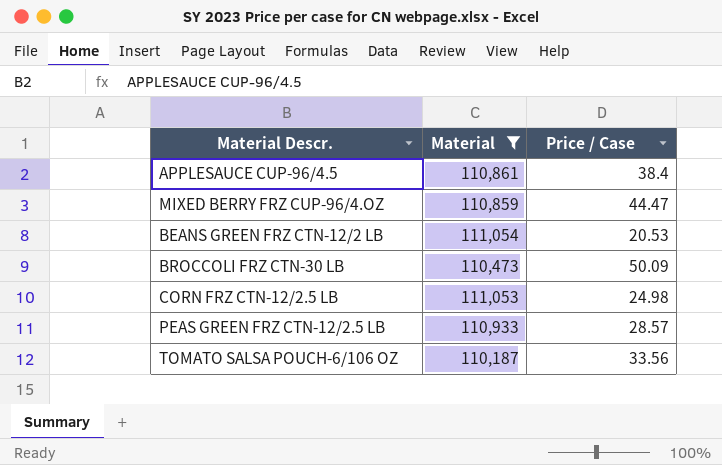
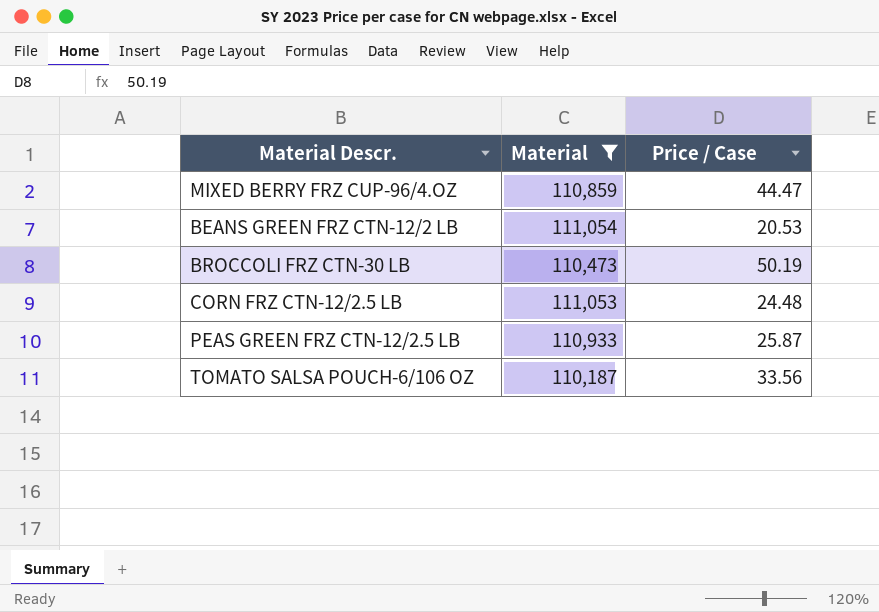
row APPLESAUCE CUP-96/4.5: 110,861 | 38.4 -> none
BROCCOLI FRZ CTN-30 LB | Price / Case: 50.09 -> 50.19
CORN FRZ CTN-12/2.5 LB | Price / Case: 24.98 -> 24.48
PEAS GREEN FRZ CTN-12/2.5 LB | Price / Case: 28.57 -> 25.87

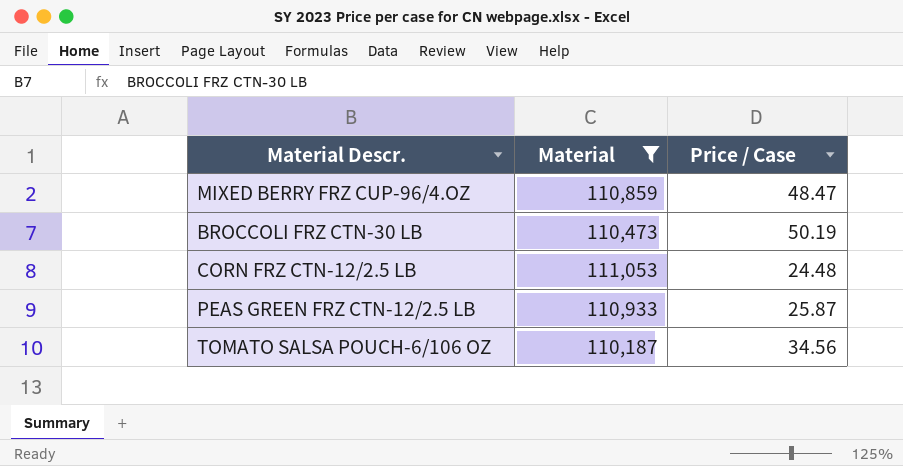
row BEANS GREEN FRZ CTN-12/2 LB: 111,054 | 20.53 -> none
MIXED BERRY FRZ CUP-96/4.OZ | Price / Case: 44.47 -> 48.47
TOMATO SALSA POUCH-6/106 OZ | Price / Case: 33.56 -> 34.56

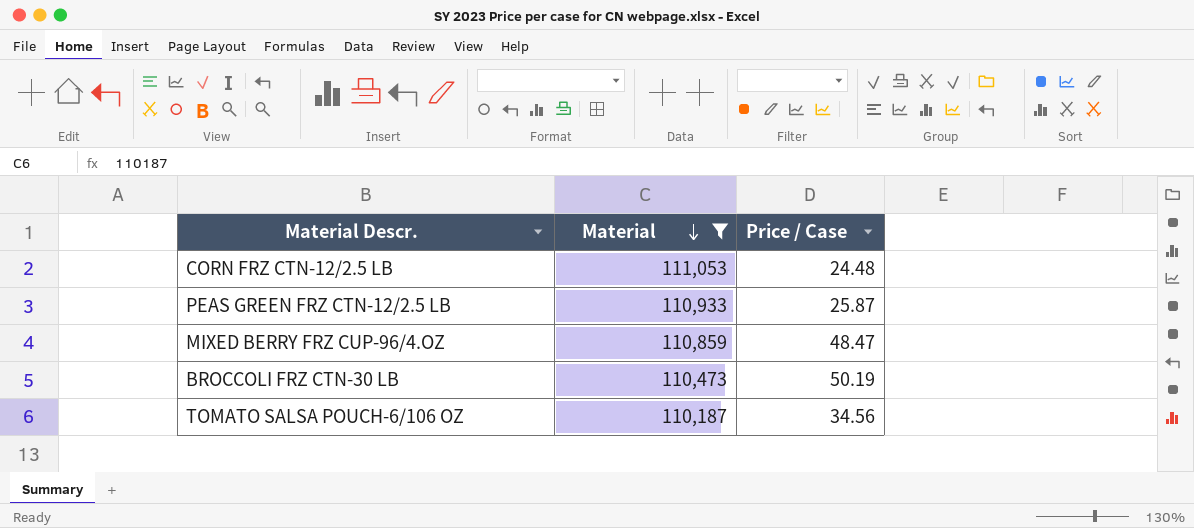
row order: none -> Material descending

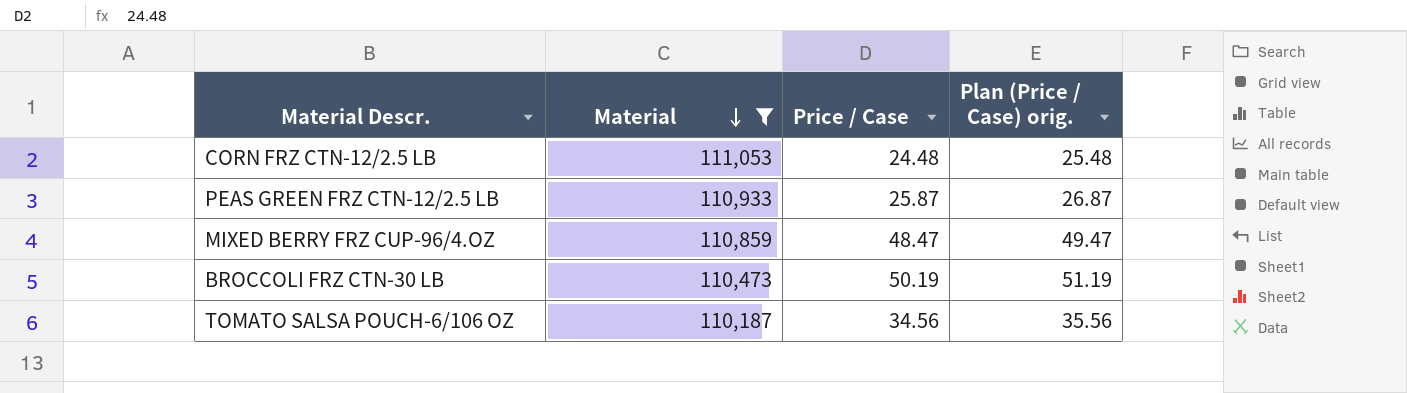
column Plan (Price / Case) orig. | formula: none -> [Price / Case] + 1

